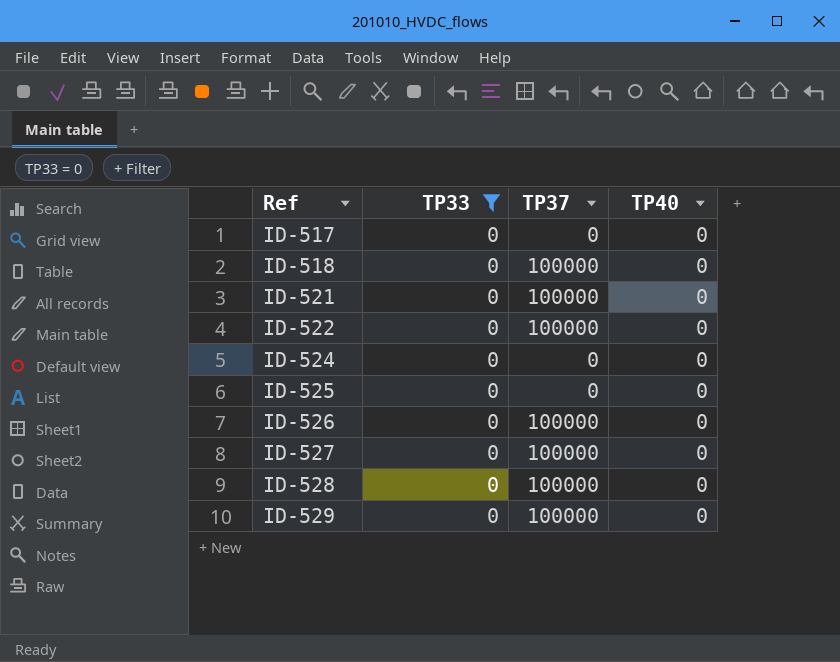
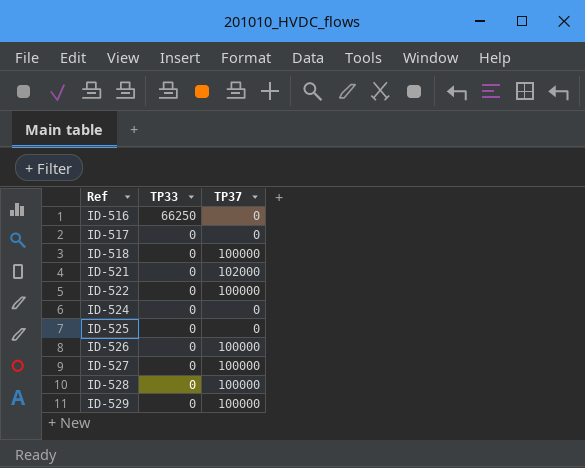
filter: TP33 = 0 -> none
column TP40 | position: 4 -> none
ID-521 | TP37: 100000 -> 102000

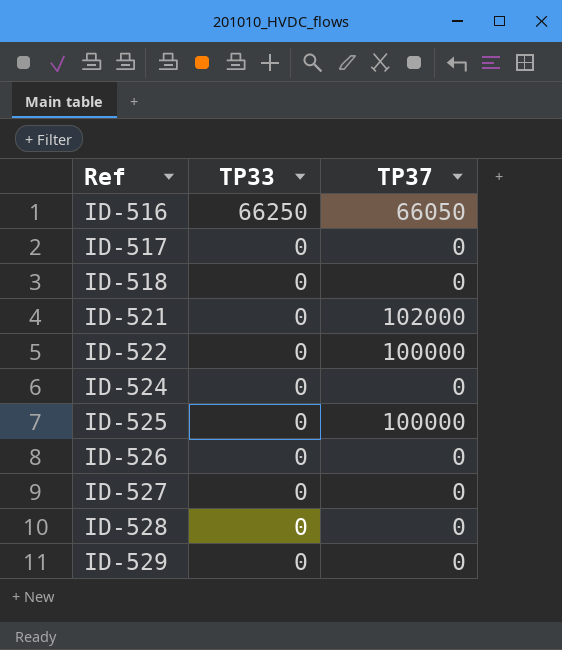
ID-516 | TP37: 0 -> 66050
ID-518 | TP37: 100000 -> 0
ID-525 | TP37: 0 -> 100000
ID-526 | TP37: 100000 -> 0
ID-527 | TP37: 100000 -> 0
ID-528 | TP37: 100000 -> 0
ID-529 | TP37: 100000 -> 0

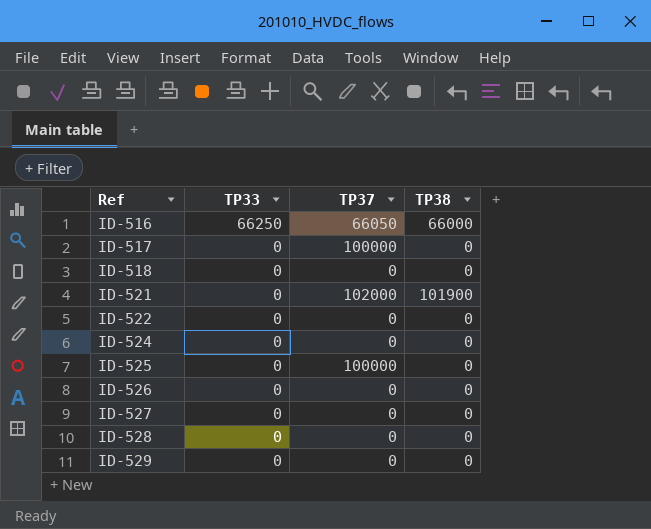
column TP38 | position: none -> 4
ID-517 | TP37: 0 -> 100000
ID-522 | TP37: 100000 -> 0

